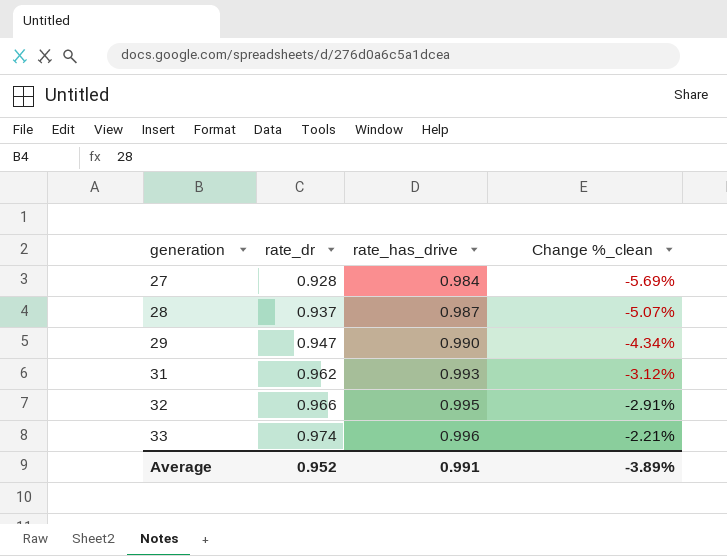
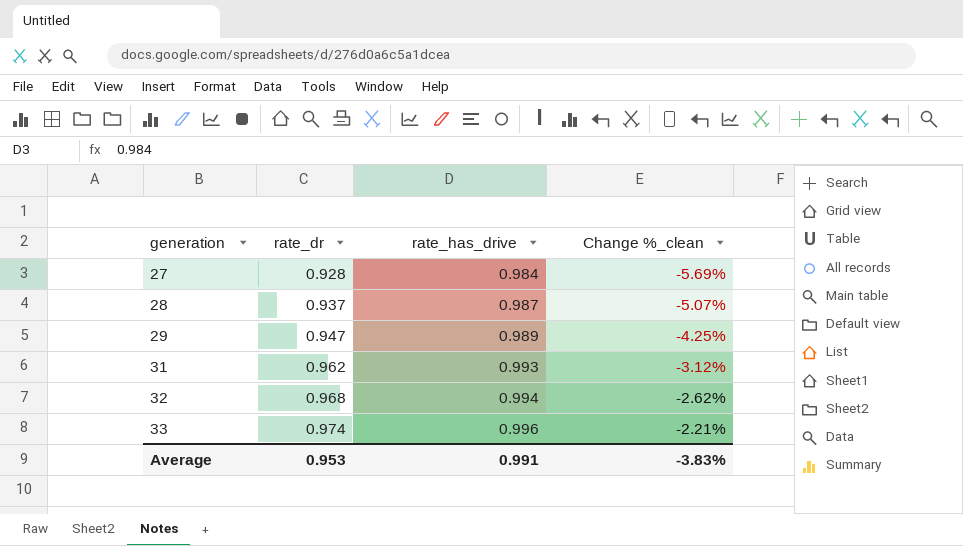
29 | rate_has_drive: 0.990 -> 0.989
29 | Change %_clean: -4.34% -> -4.25%
32 | rate_dr: 0.966 -> 0.968
32 | rate_has_drive: 0.995 -> 0.994
32 | Change %_clean: -2.91% -> -2.62%
Average | rate_dr: 0.952 -> 0.953
Average | Change %_clean: -3.89% -> -3.83%

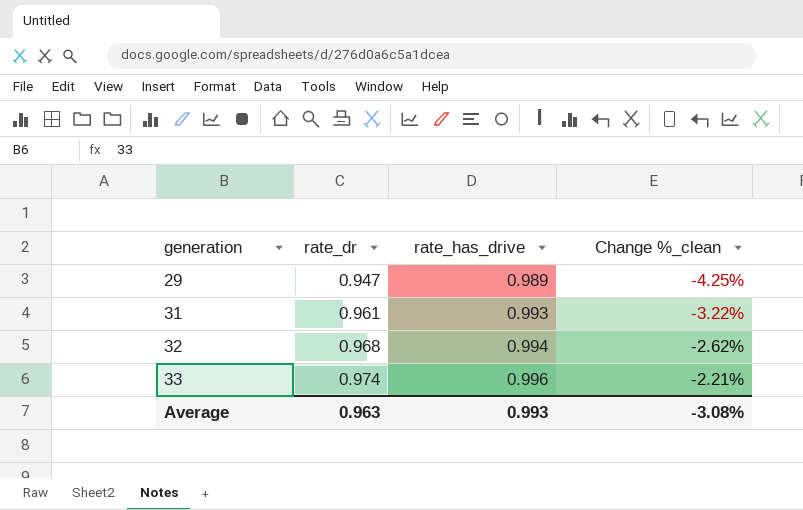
row 27: 0.928 | 0.984 | -5.69% -> none
row 28: 0.937 | 0.987 | -5.07% -> none
31 | rate_dr: 0.962 -> 0.961
31 | Change %_clean: -3.12% -> -3.22%
Average | rate_dr: 0.953 -> 0.963
Average | rate_has_drive: 0.991 -> 0.993
Average | Change %_clean: -3.83% -> -3.08%

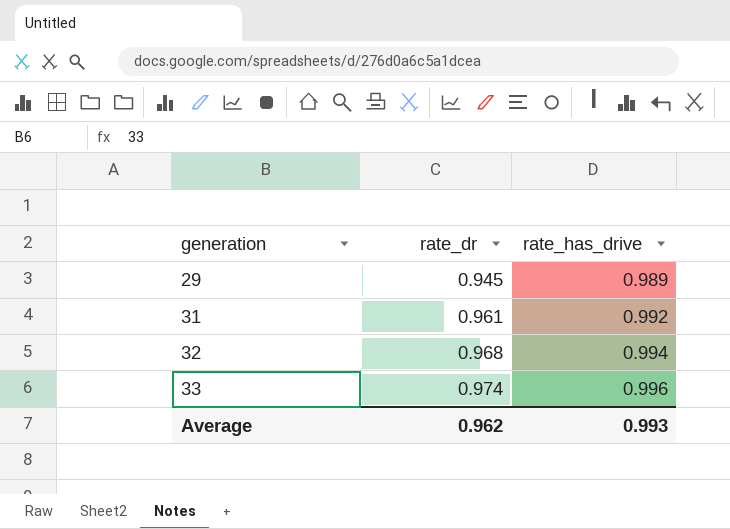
column Change %_clean | formula: ([rate_dr] - [rate_has_drive]) / [rate_has_drive] -> none
29 | rate_dr: 0.947 -> 0.945
31 | rate_has_drive: 0.993 -> 0.992
Average | rate_dr: 0.963 -> 0.962

